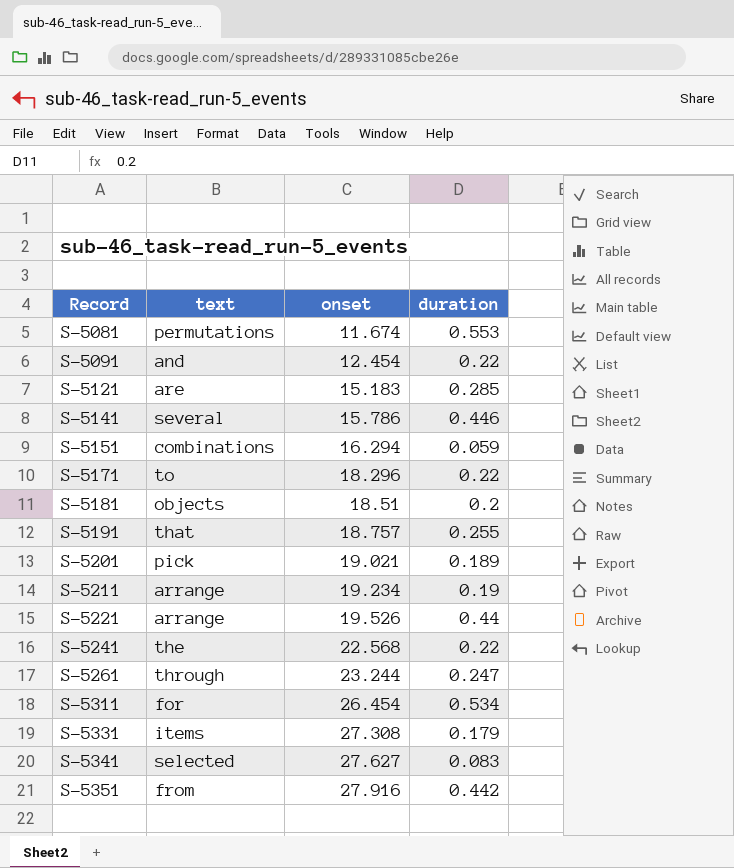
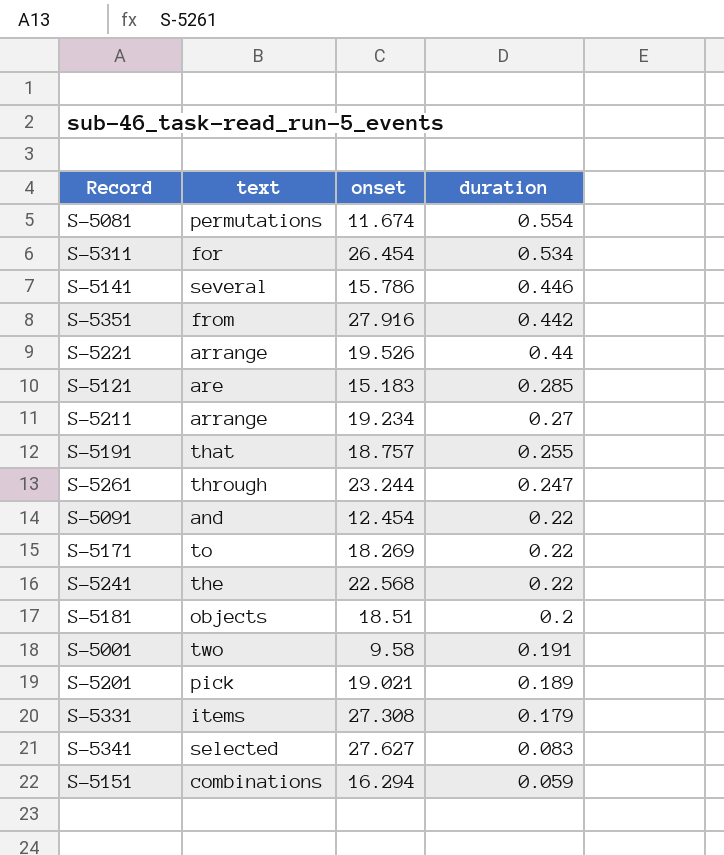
row order: Record ascending -> duration descending
S-5081 | duration: 0.553 -> 0.554
S-5211 | duration: 0.19 -> 0.27
S-5171 | onset: 18.296 -> 18.269
row S-5001: none -> two | 9.58 | 0.191

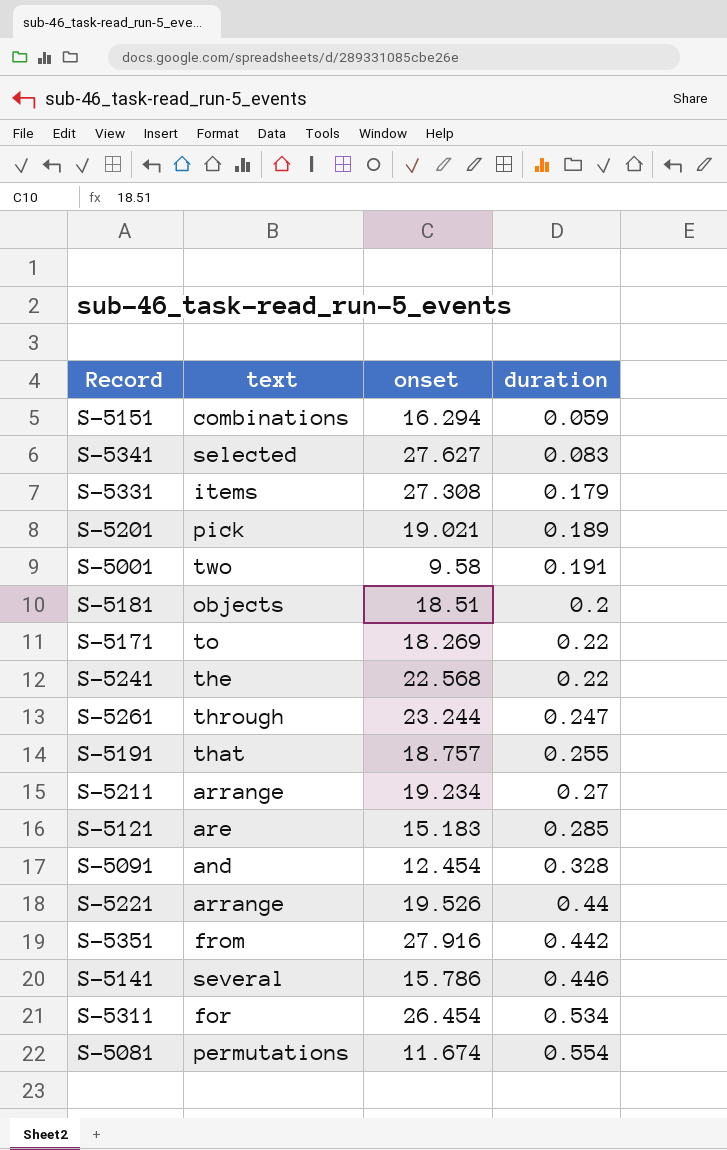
row order: duration descending -> duration ascending
S-5091 | duration: 0.22 -> 0.328

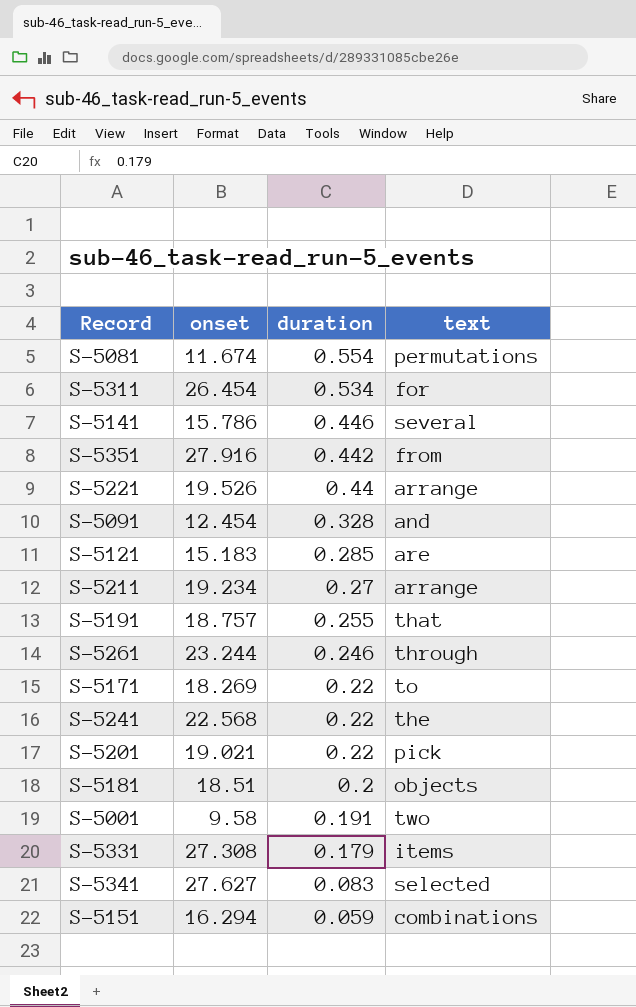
row order: duration ascending -> duration descending
column text | position: 2 -> 4
S-5261 | duration: 0.247 -> 0.246
S-5201 | duration: 0.189 -> 0.22

